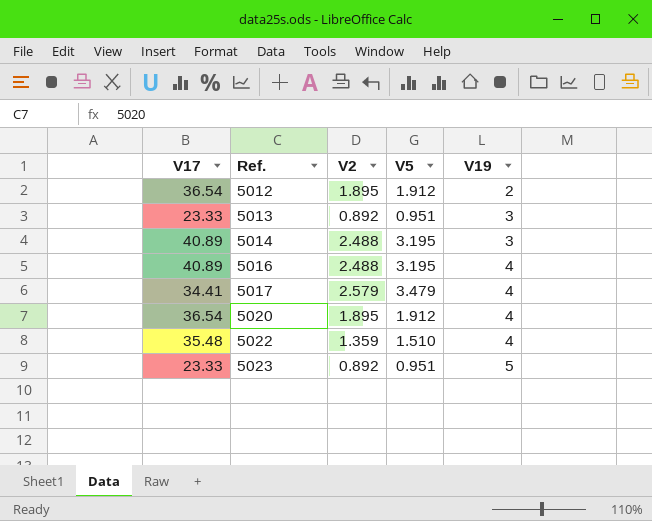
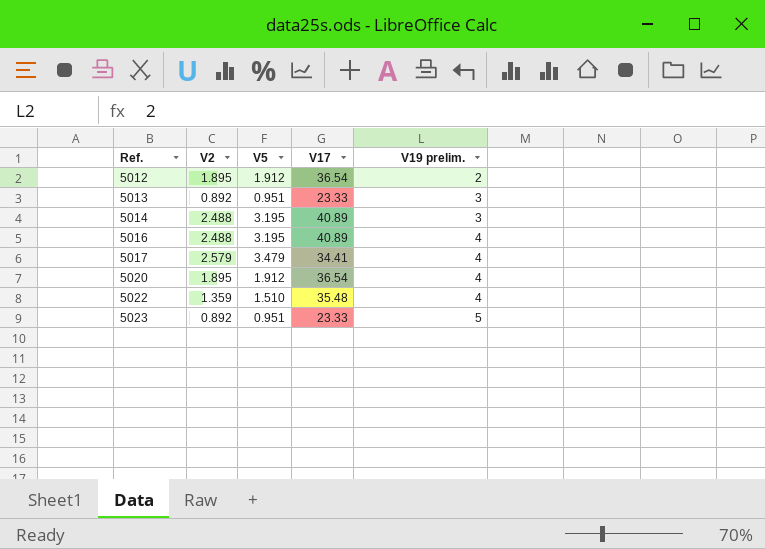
column V17 | position: 1 -> 4
column name: V19 -> V19 prelim.

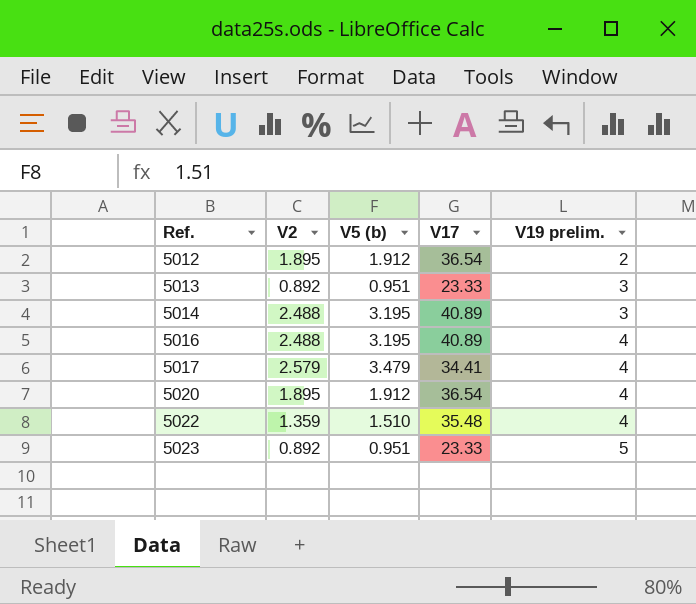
column name: V5 -> V5 (b)

